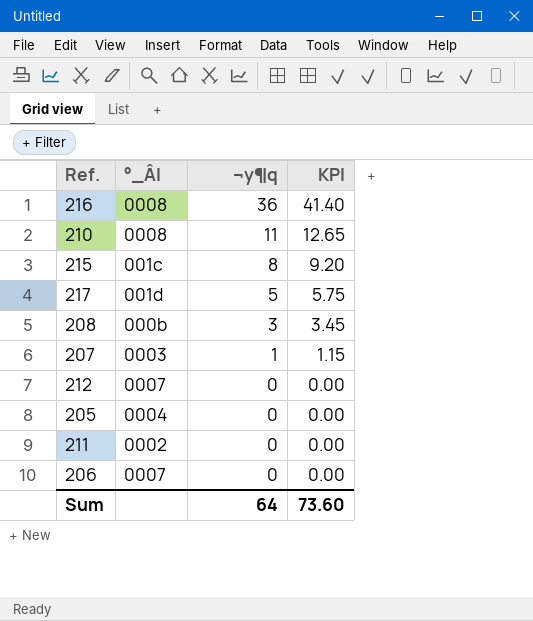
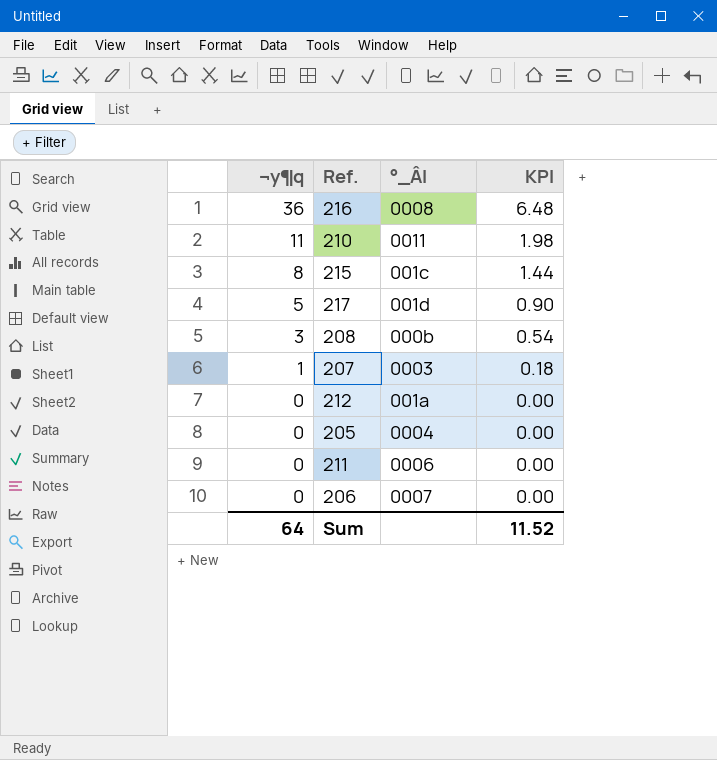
column ¬y¶q | position: 3 -> 1
column KPI | formula: [¬y¶q] * 1.15 -> [¬y¶q] * 0.18
210 | °_ÂI: 0008 -> 0011
212 | °_ÂI: 0007 -> 001a
211 | °_ÂI: 0002 -> 0006
Sum | KPI: 73.60 -> 11.52

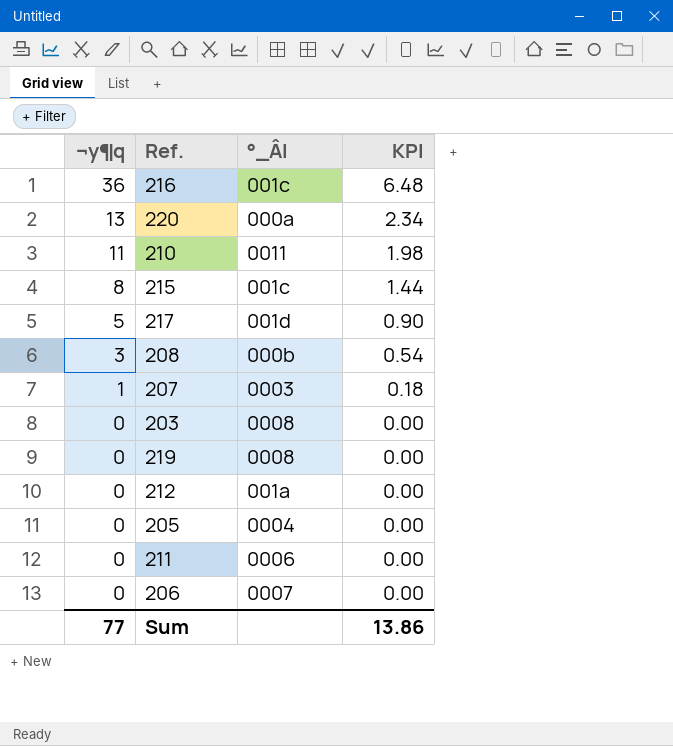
216 | °_ÂI: 0008 -> 001c
row 220: none -> 13 | 000a | 2.34
row 203: none -> 0 | 0008 | 0.00
row 219: none -> 0 | 0008 | 0.00
Sum | ¬y¶q: 64 -> 77
Sum | KPI: 11.52 -> 13.86

